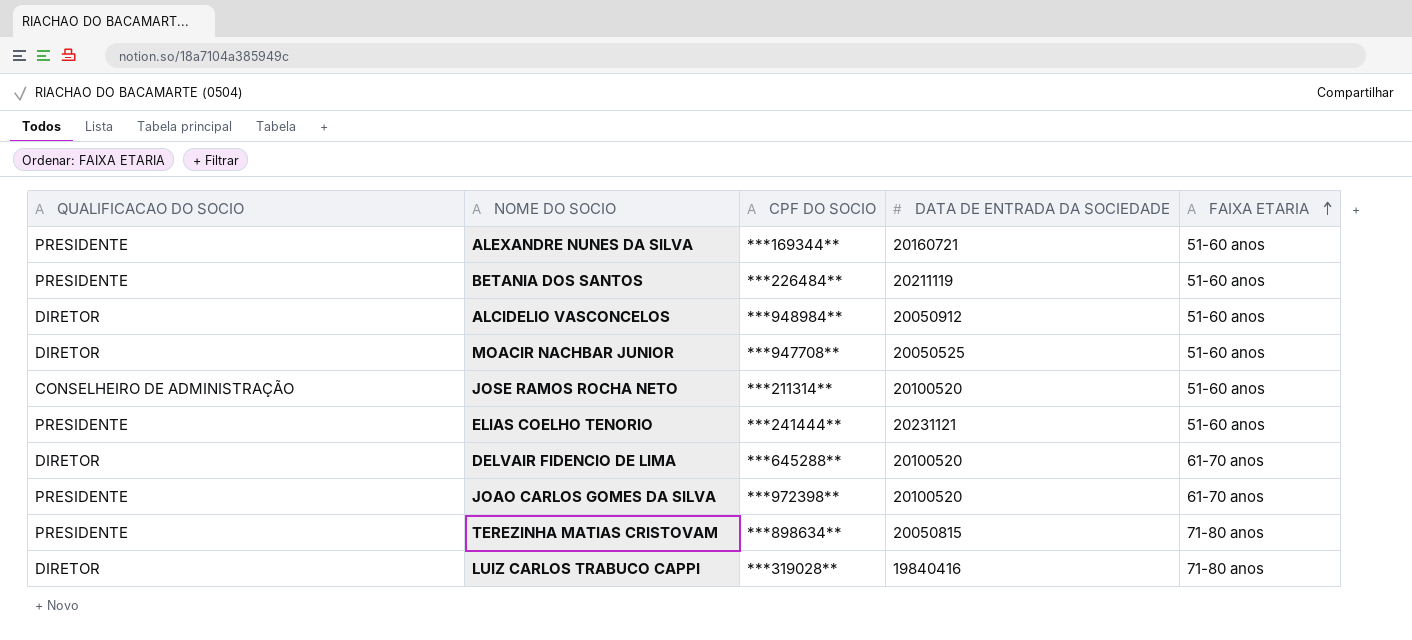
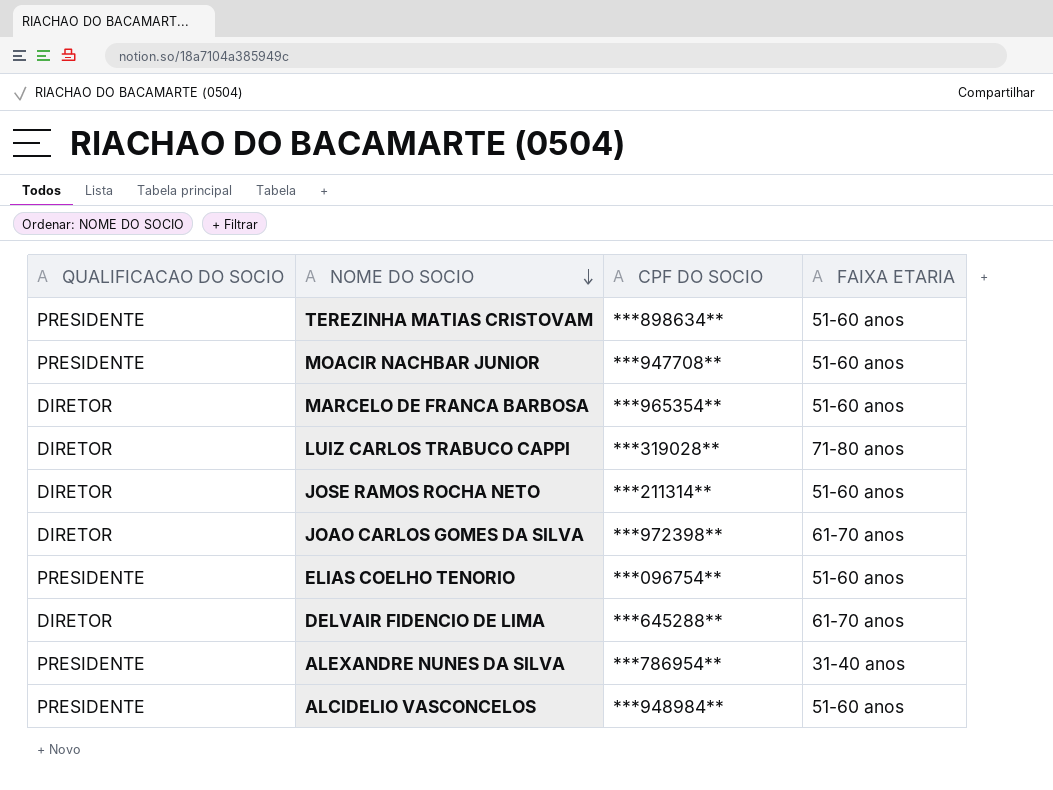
row order: FAIXA ETARIA ascending -> NOME DO SOCIO descending
column DATA DE ENTRADA DA SOCIEDADE | position: 4 -> none
row BETANIA DOS SANTOS: PRESIDENTE | ***226484** | 20211119 | 51-60 anos -> none
TEREZINHA MATIAS CRISTOVAM | FAIXA ETARIA: 71-80 anos -> 51-60 anos
MOACIR NACHBAR JUNIOR | QUALIFICACAO DO SOCIO: DIRETOR -> PRESIDENTE
row MARCELO DE FRANCA BARBOSA: none -> DIRETOR | ***965354** | 51-60 anos
JOSE RAMOS ROCHA NETO | QUALIFICACAO DO SOCIO: CONSELHEIRO DE ADMINISTRAÇÃO -> DIRETOR
JOAO CARLOS GOMES DA SILVA | QUALIFICACAO DO SOCIO: PRESIDENTE -> DIRETOR
ELIAS COELHO TENORIO | CPF DO SOCIO: ***241444** -> ***096754**
ALEXANDRE NUNES DA SILVA | CPF DO SOCIO: ***169344** -> ***786954**
ALEXANDRE NUNES DA SILVA | FAIXA ETARIA: 51-60 anos -> 31-40 anos
ALCIDELIO VASCONCELOS | QUALIFICACAO DO SOCIO: DIRETOR -> PRESIDENTE

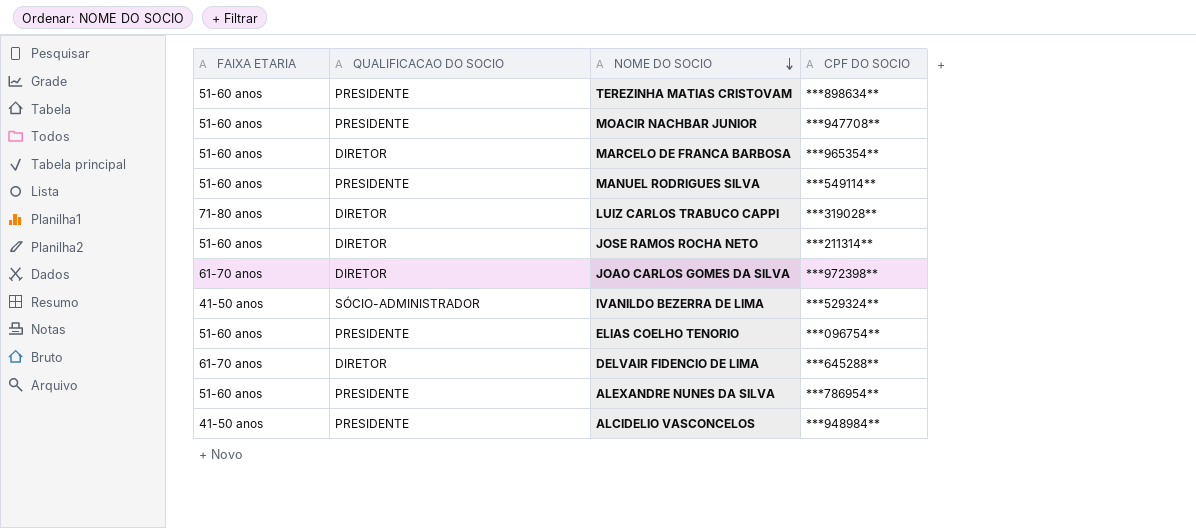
column FAIXA ETARIA | position: 4 -> 1
row MANUEL RODRIGUES SILVA: none -> 51-60 anos | PRESIDENTE | ***549114**
row IVANILDO BEZERRA DE LIMA: none -> 41-50 anos | SÓCIO-ADMINISTRADOR | ***529324**
ALEXANDRE NUNES DA SILVA | FAIXA ETARIA: 31-40 anos -> 51-60 anos
ALCIDELIO VASCONCELOS | FAIXA ETARIA: 51-60 anos -> 41-50 anos

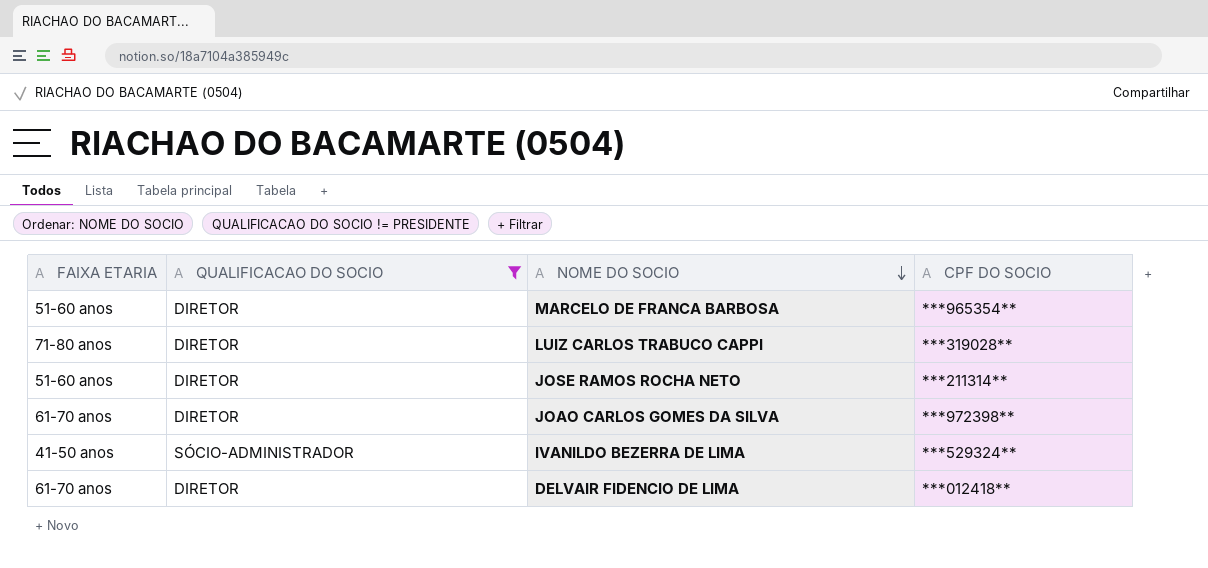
filter: none -> QUALIFICACAO DO SOCIO != PRESIDENTE
DELVAIR FIDENCIO DE LIMA | CPF DO SOCIO: ***645288** -> ***012418**

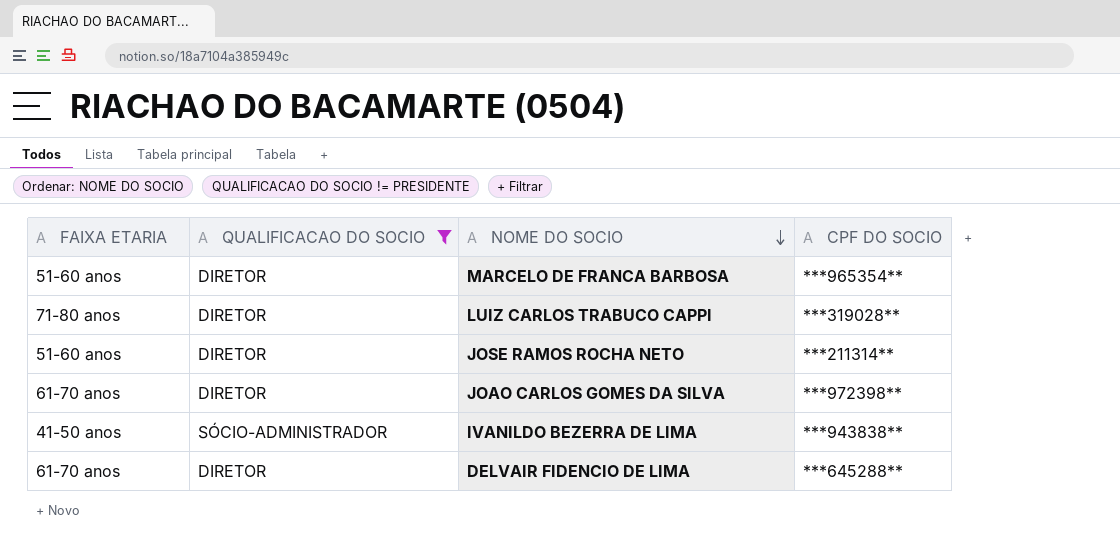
IVANILDO BEZERRA DE LIMA | CPF DO SOCIO: ***529324** -> ***943838**
DELVAIR FIDENCIO DE LIMA | CPF DO SOCIO: ***012418** -> ***645288**

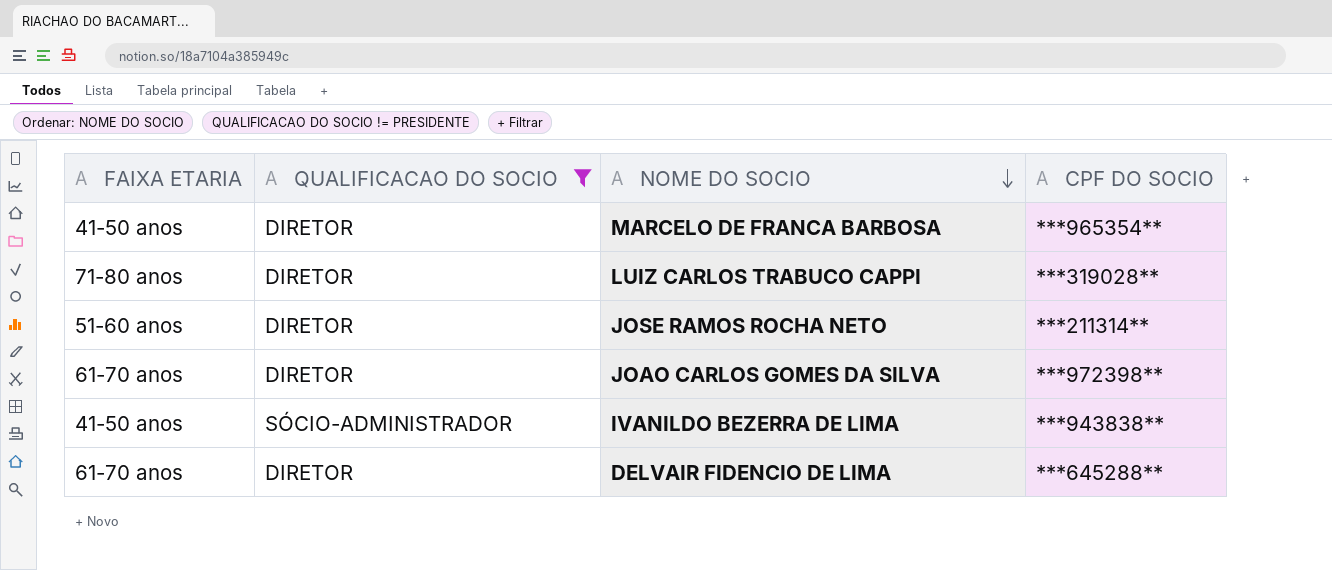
MARCELO DE FRANCA BARBOSA | FAIXA ETARIA: 51-60 anos -> 41-50 anos

